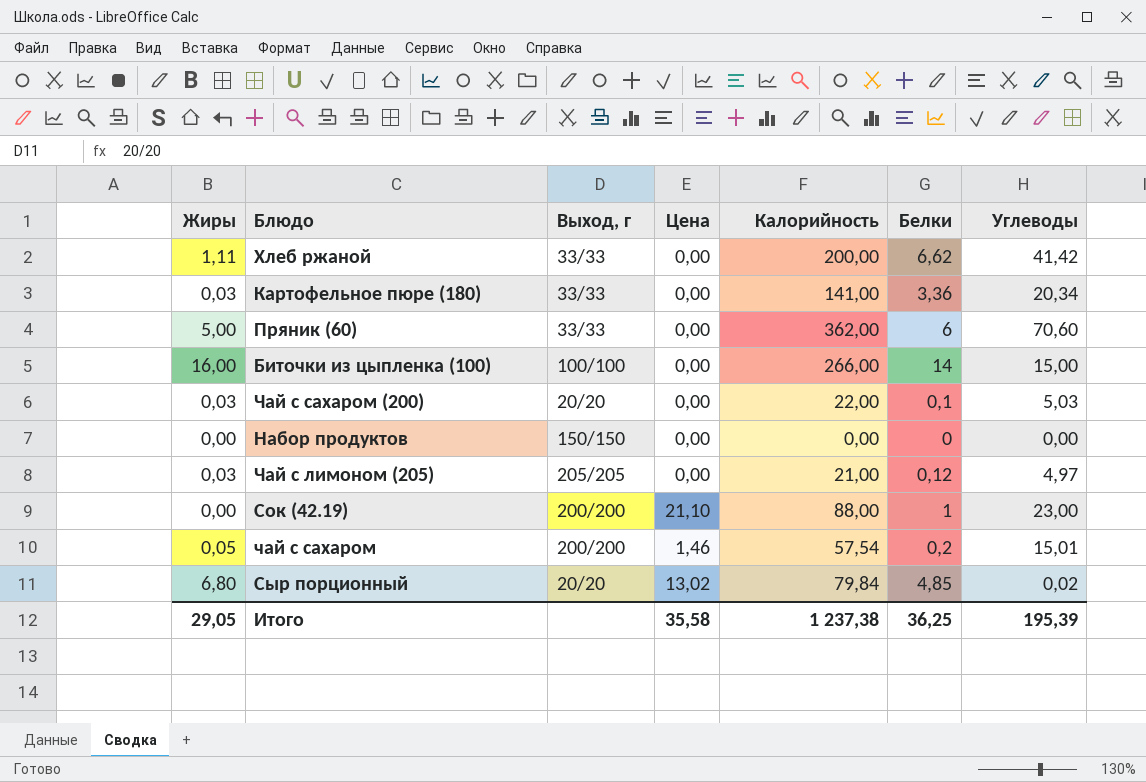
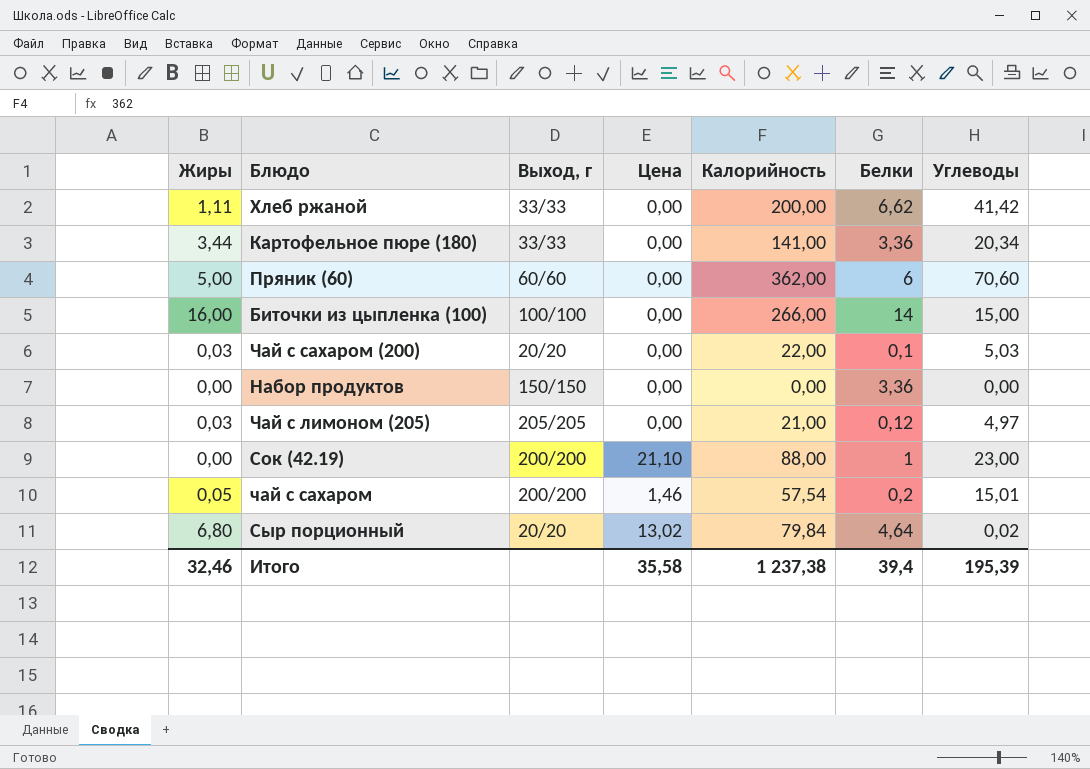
Картофельное пюре (180) | Жиры: 0,03 -> 3,44
Пряник (60) | Выход, г: 33/33 -> 60/60
Набор продуктов | Белки: 0 -> 3,36
Сыр порционный | Белки: 4,85 -> 4,64
Итого | Жиры: 29,05 -> 32,46
Итого | Белки: 36,25 -> 39,4

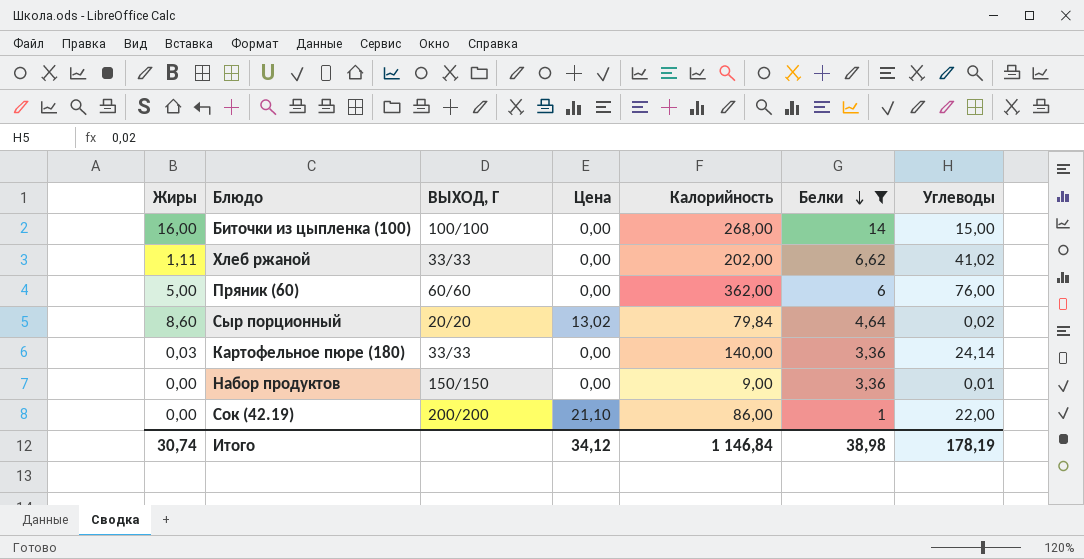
filter: none -> Белки >= 1
row order: none -> Белки descending
column name: Выход, г -> ВЫХОД, Г
Биточки из цыпленка (100) | Калорийность: 266,00 -> 268,00
Хлеб ржаной | Калорийность: 200,00 -> 202,00
Хлеб ржаной | Углеводы: 41,42 -> 41,02
Пряник (60) | Углеводы: 70,60 -> 76,00
Сыр порционный | Жиры: 6,80 -> 8,60
Картофельное пюре (180) | Жиры: 3,44 -> 0,03
Картофельное пюре (180) | Калорийность: 141,00 -> 140,00
Картофельное пюре (180) | Углеводы: 20,34 -> 24,14
Набор продуктов | Калорийность: 0,00 -> 9,00
Набор продуктов | Углеводы: 0,00 -> 0,01
Сок (42.19) | Калорийность: 88,00 -> 86,00
Сок (42.19) | Углеводы: 23,00 -> 22,00
Итого | Жиры: 32,46 -> 30,74
Итого | Цена: 35,58 -> 34,12
Итого | Калорийность: 1 237,38 -> 1 146,84
Итого | Белки: 39,4 -> 38,98
Итого | Углеводы: 195,39 -> 178,19

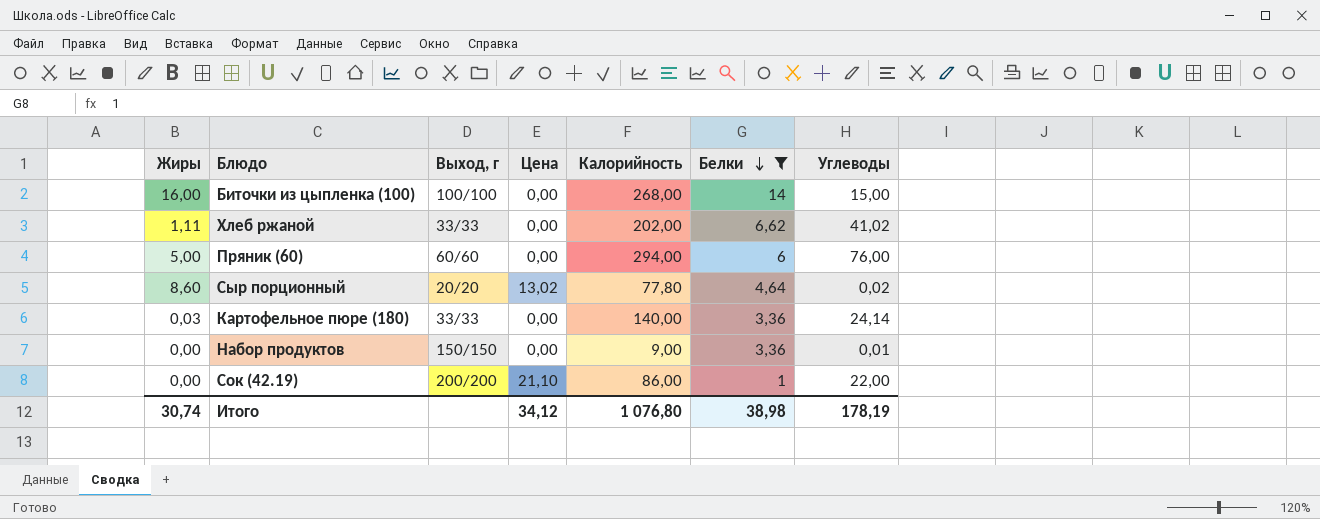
column name: ВЫХОД, Г -> Выход, г
Пряник (60) | Калорийность: 362,00 -> 294,00
Сыр порционный | Калорийность: 79,84 -> 77,80
Итого | Калорийность: 1 146,84 -> 1 076,80

